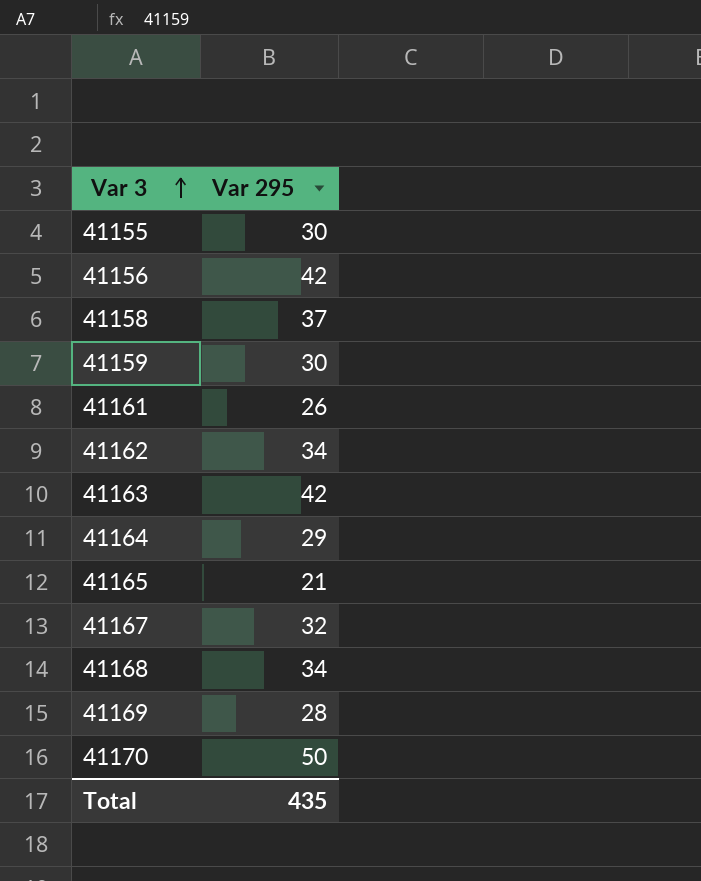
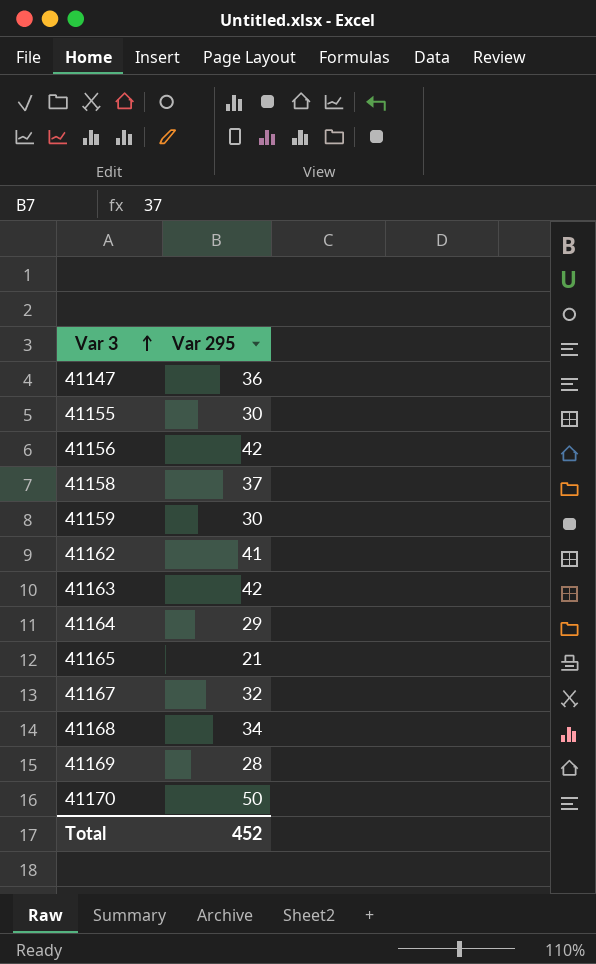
row 41161: 26 -> none
row 41147: none -> 36
41162 | Var 295: 34 -> 41
Total | Var 295: 435 -> 452

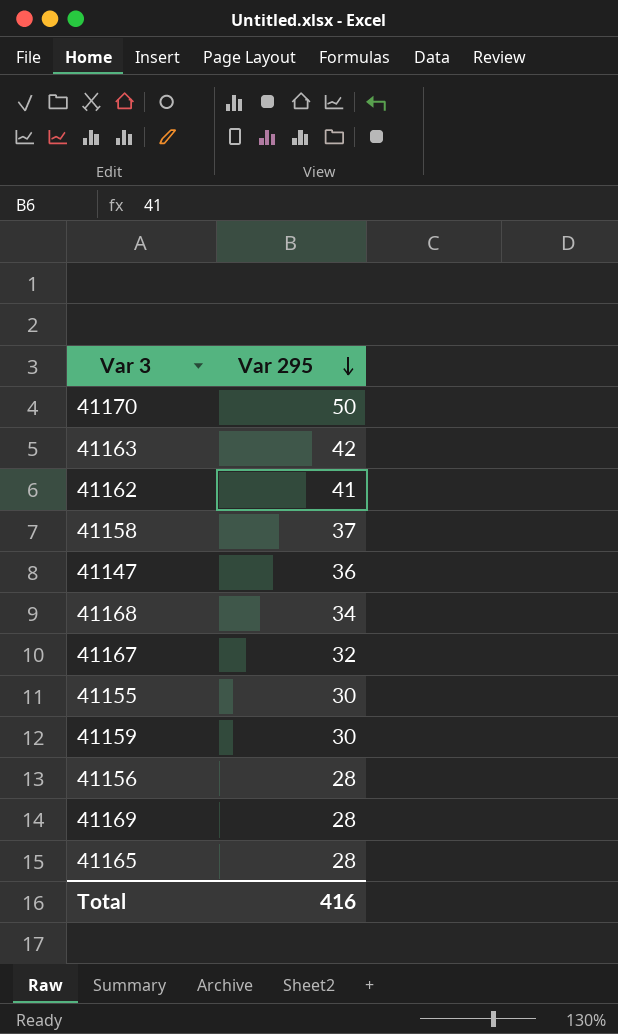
row order: Var 3 ascending -> Var 295 descending
row 41164: 29 -> none
41156 | Var 295: 42 -> 28
41165 | Var 295: 21 -> 28
Total | Var 295: 452 -> 416

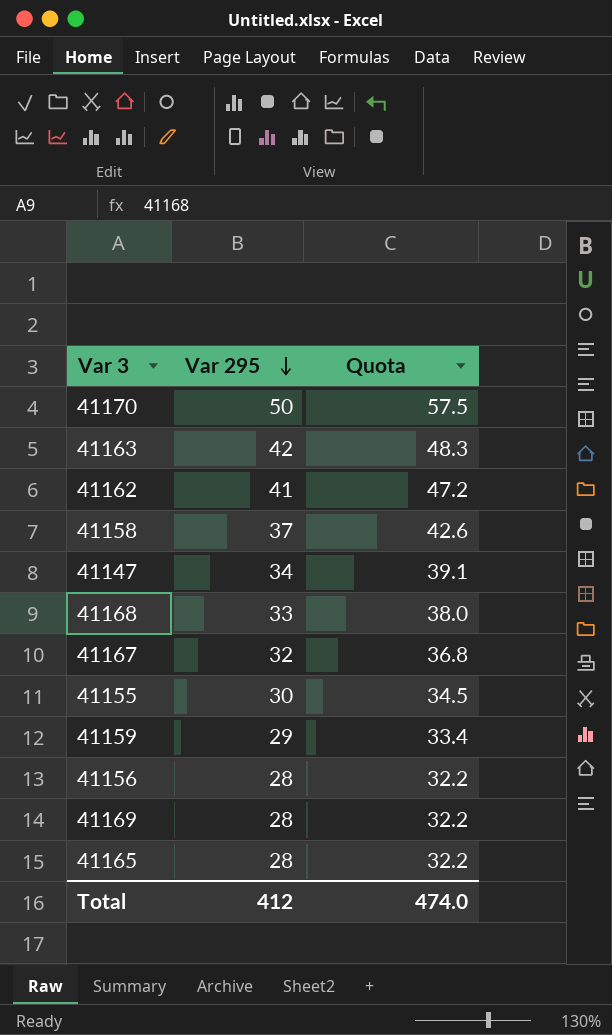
column Quota | formula: none -> [Var 295] * 1.15
41147 | Var 295: 36 -> 34
41168 | Var 295: 34 -> 33
41159 | Var 295: 30 -> 29
Total | Var 295: 416 -> 412

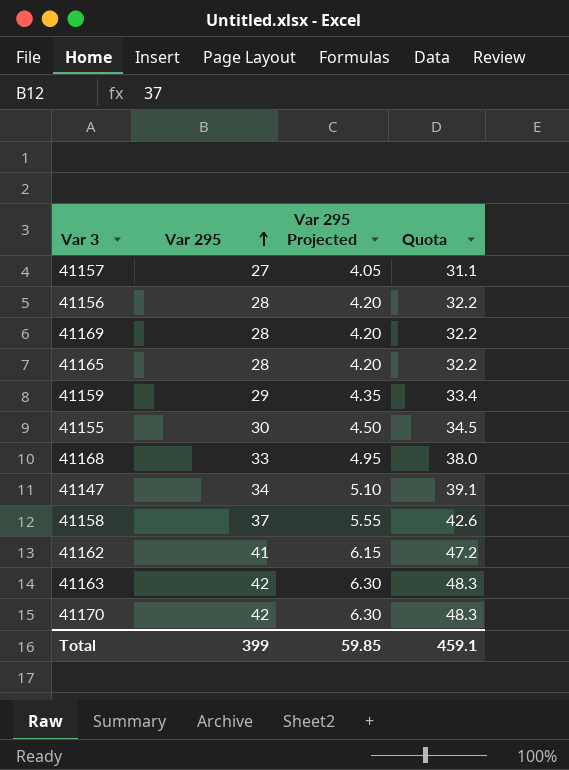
row order: Var 295 descending -> Var 295 ascending
column Var 295 Projected | formula: none -> [Var 295] * 0.15
row 41167: 32 | 36.8 -> none
row 41157: none -> 27 | 4.05 | 31.1
41170 | Var 295: 50 -> 42
41170 | Quota: 57.5 -> 48.3
Total | Var 295: 412 -> 399
Total | Quota: 474.0 -> 459.1

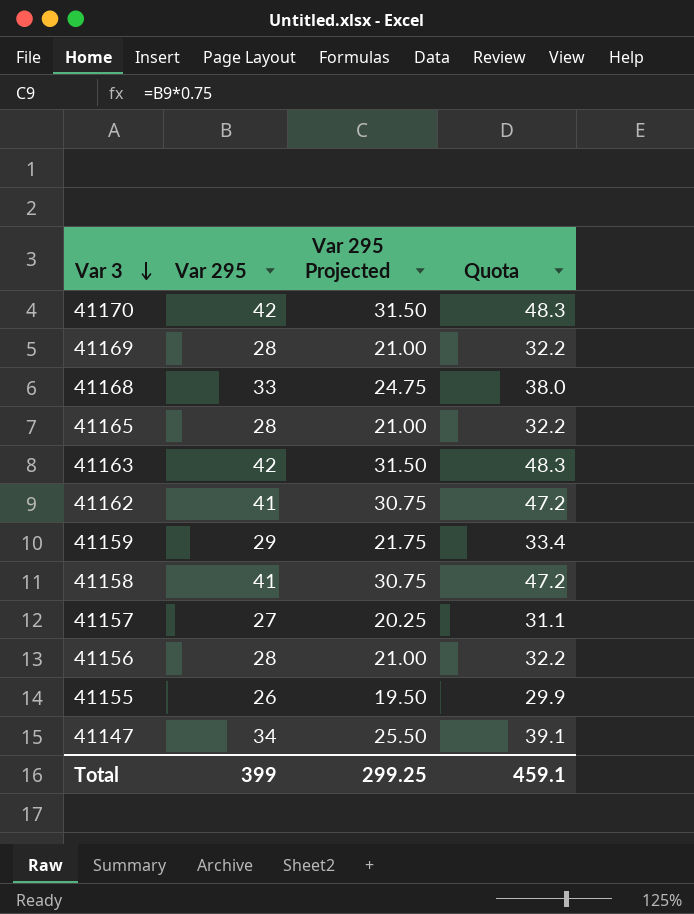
row order: Var 295 ascending -> Var 3 descending
column Var 295 Projected | formula: [Var 295] * 0.15 -> [Var 295] * 0.75
41158 | Var 295: 37 -> 41
41158 | Quota: 42.6 -> 47.2
41155 | Var 295: 30 -> 26
41155 | Quota: 34.5 -> 29.9
Total | Var 295 Projected: 59.85 -> 299.25

